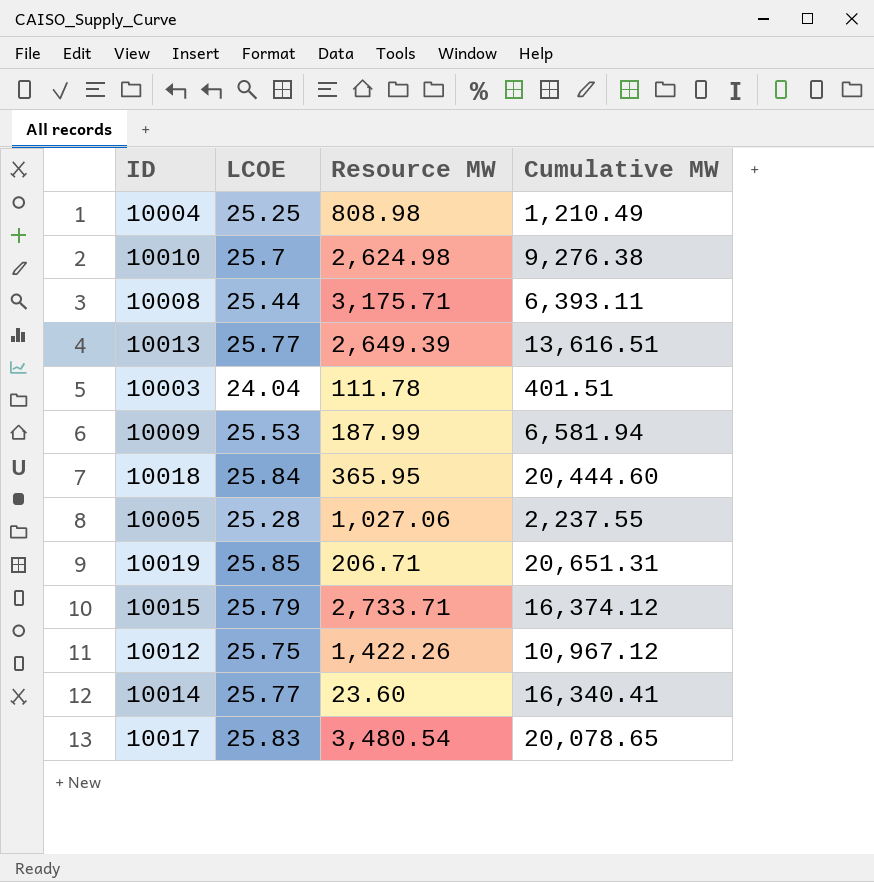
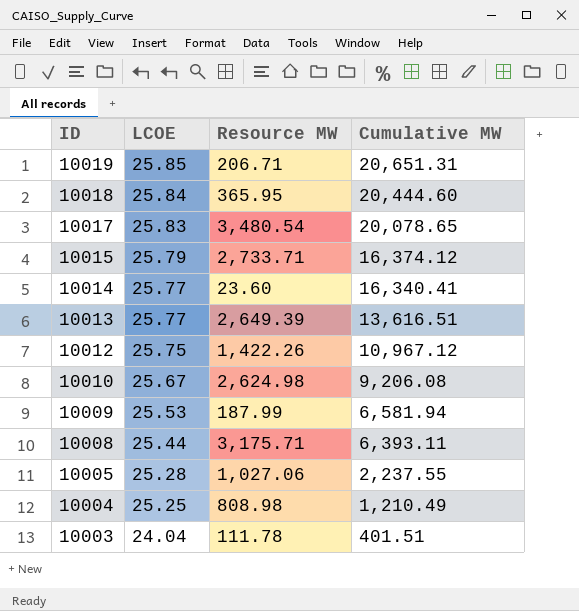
row order: none -> ID descending
10010 | LCOE: 25.7 -> 25.67
10010 | Cumulative MW: 9,276.38 -> 9,206.08

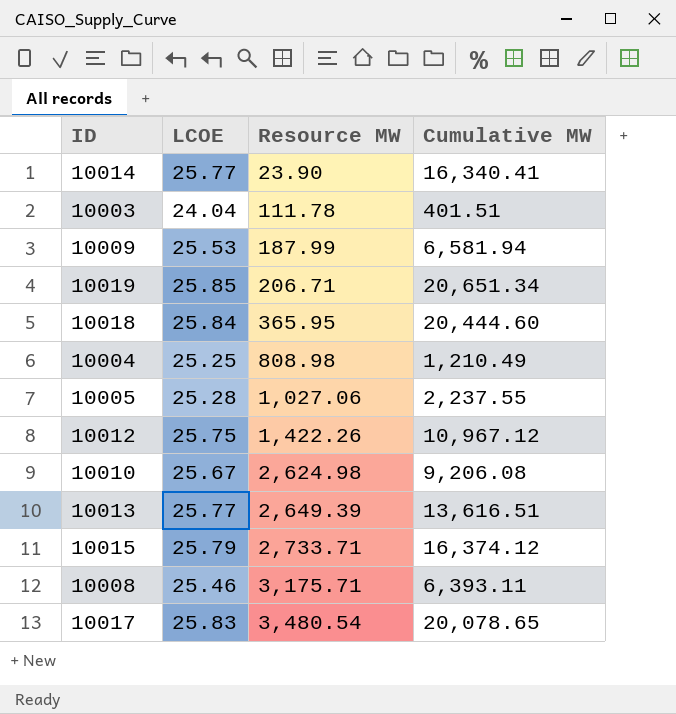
row order: ID descending -> Resource MW ascending
10014 | Resource MW: 23.60 -> 23.90
10019 | Cumulative MW: 20,651.31 -> 20,651.34
10008 | LCOE: 25.44 -> 25.46

